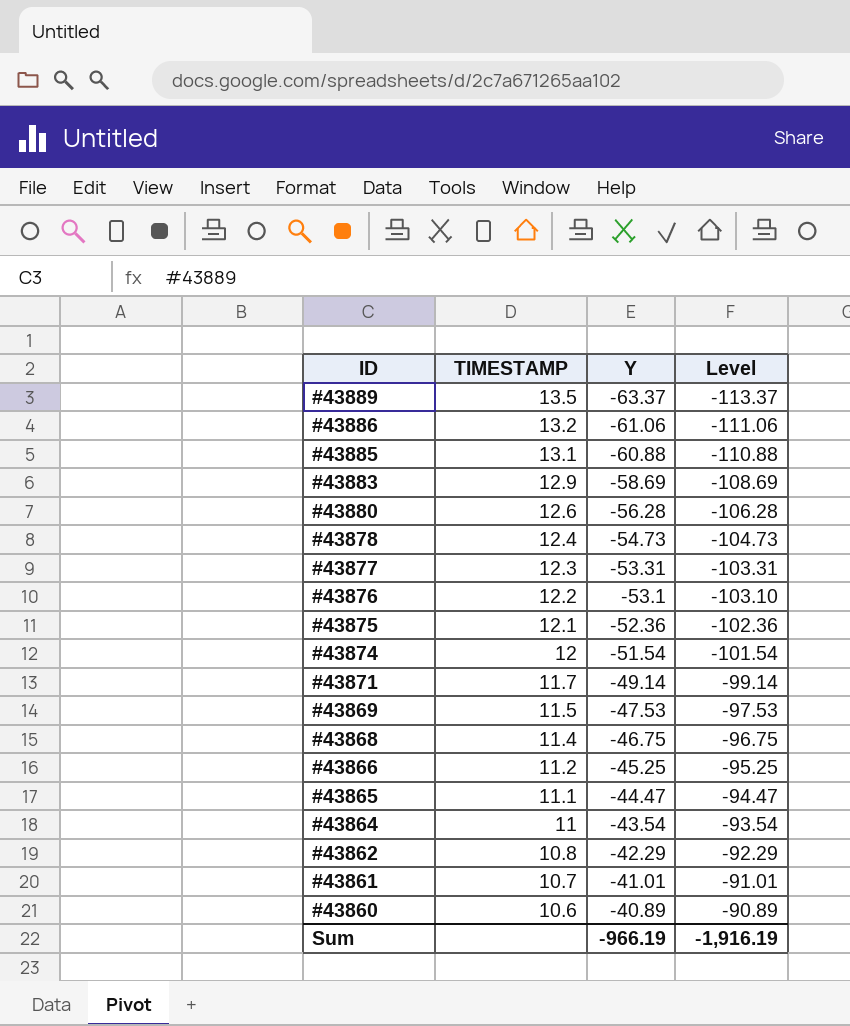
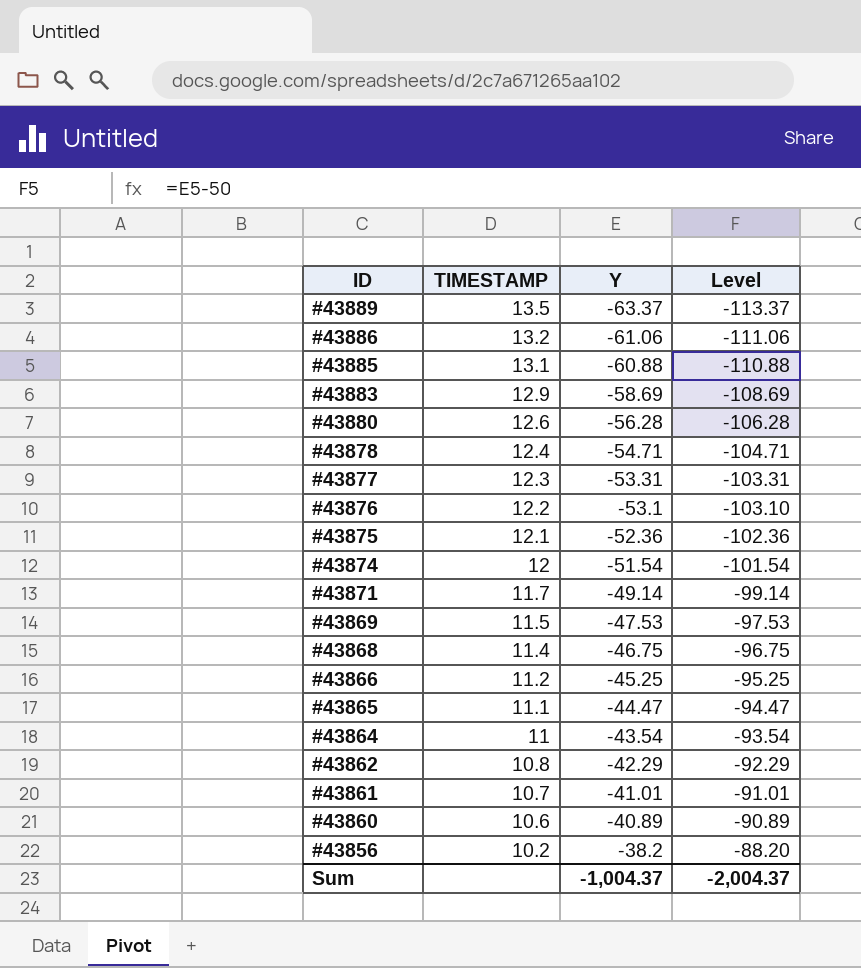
#43878 | Y: -54.73 -> -54.71
#43878 | Level: -104.73 -> -104.71
row #43856: none -> 10.2 | -38.2 | -88.20
Sum | Y: -966.19 -> -1,004.37
Sum | Level: -1,916.19 -> -2,004.37

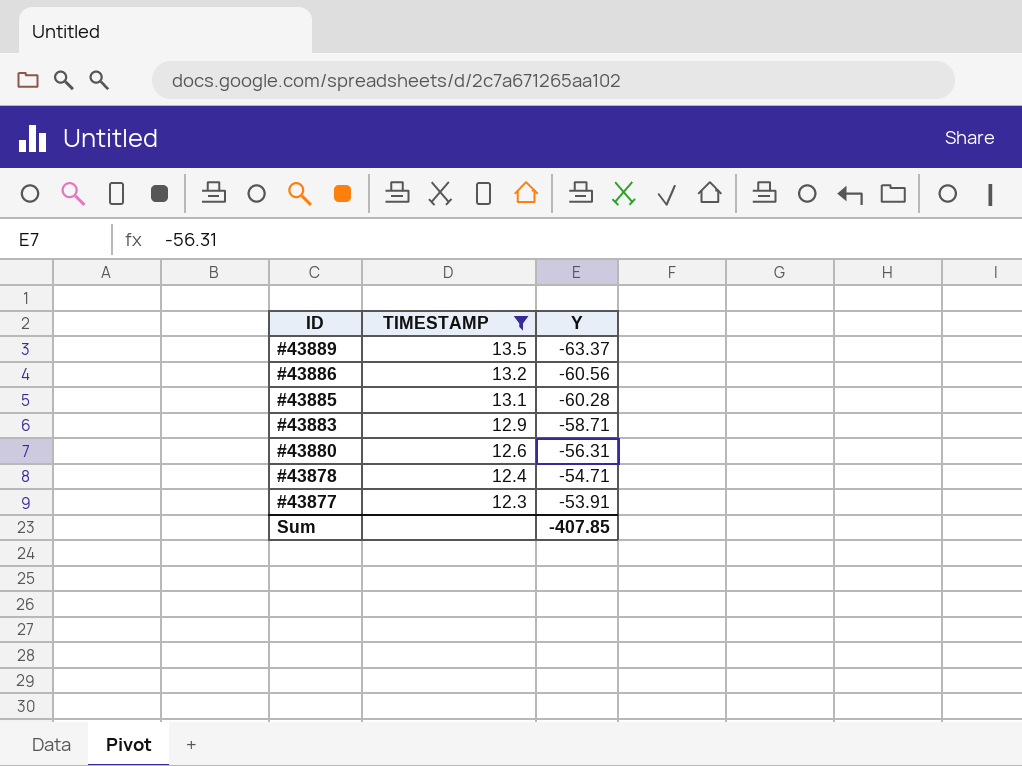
filter: none -> TIMESTAMP >= 12.3
column Level | formula: [Y] - 50 -> none
#43886 | Y: -61.06 -> -60.56
#43885 | Y: -60.88 -> -60.28
#43883 | Y: -58.69 -> -58.71
#43880 | Y: -56.28 -> -56.31
#43877 | Y: -53.31 -> -53.91
Sum | Y: -1,004.37 -> -407.85

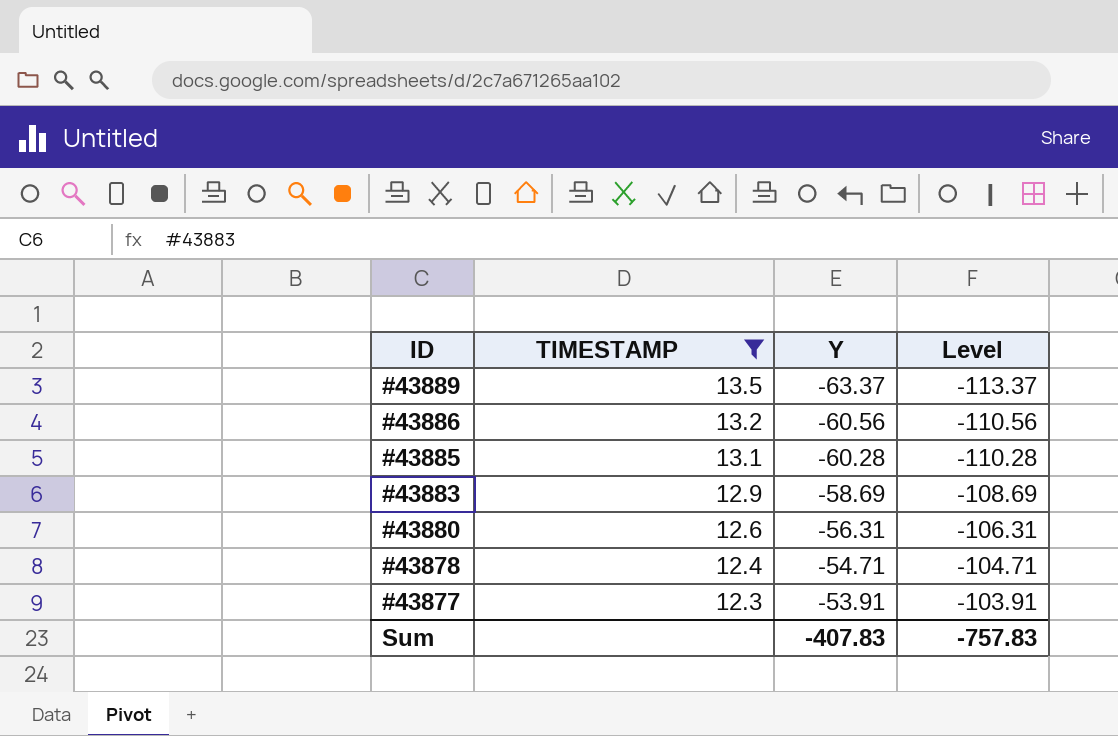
column Level | formula: none -> [Y] - 50
#43883 | Y: -58.71 -> -58.69
Sum | Y: -407.85 -> -407.83

